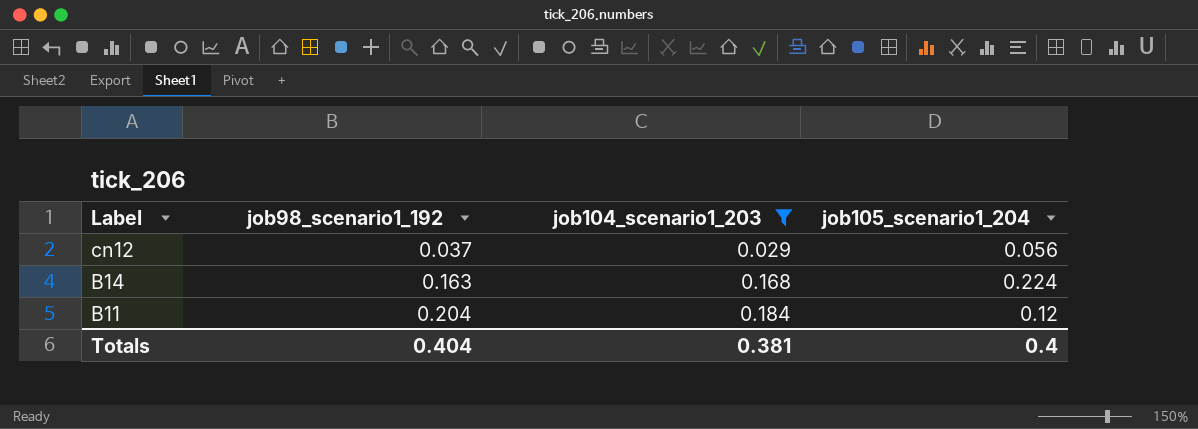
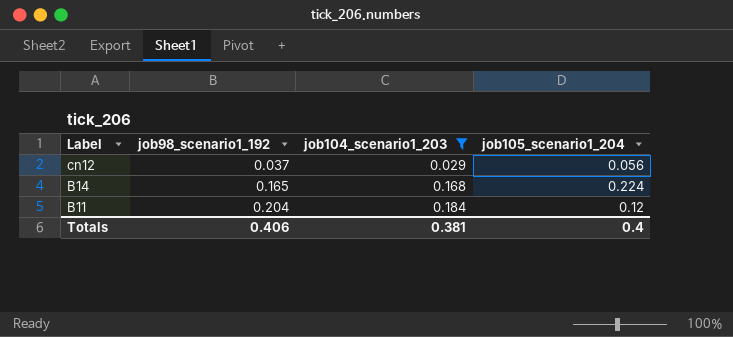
B14 | job98_scenario1_192: 0.163 -> 0.165
Totals | job98_scenario1_192: 0.404 -> 0.406

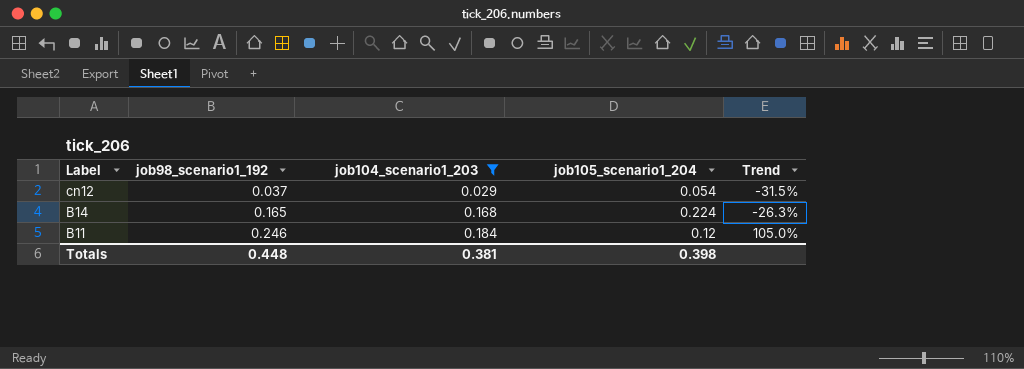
column Trend | formula: none -> ([job98_scenario1_192] - [job105_scenario1_204]) / [job105_scenario1_204]
cn12 | job105_scenario1_204: 0.056 -> 0.054
B11 | job98_scenario1_192: 0.204 -> 0.246
Totals | job98_scenario1_192: 0.406 -> 0.448
Totals | job105_scenario1_204: 0.4 -> 0.398

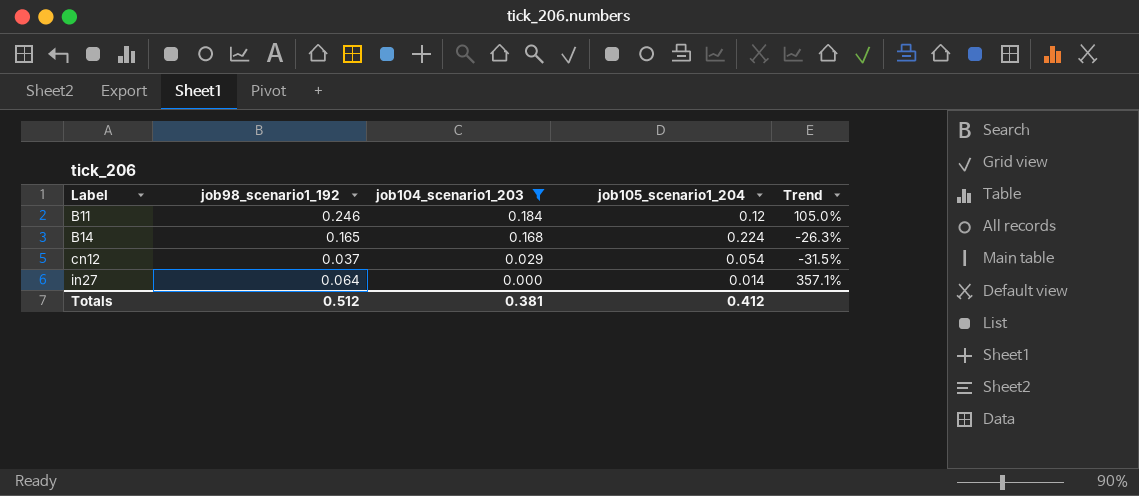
row order: Label descending -> Label ascending
row in27: none -> 0.064 | 0.000 | 0.014 | 357.1%
Totals | job98_scenario1_192: 0.448 -> 0.512
Totals | job105_scenario1_204: 0.398 -> 0.412

